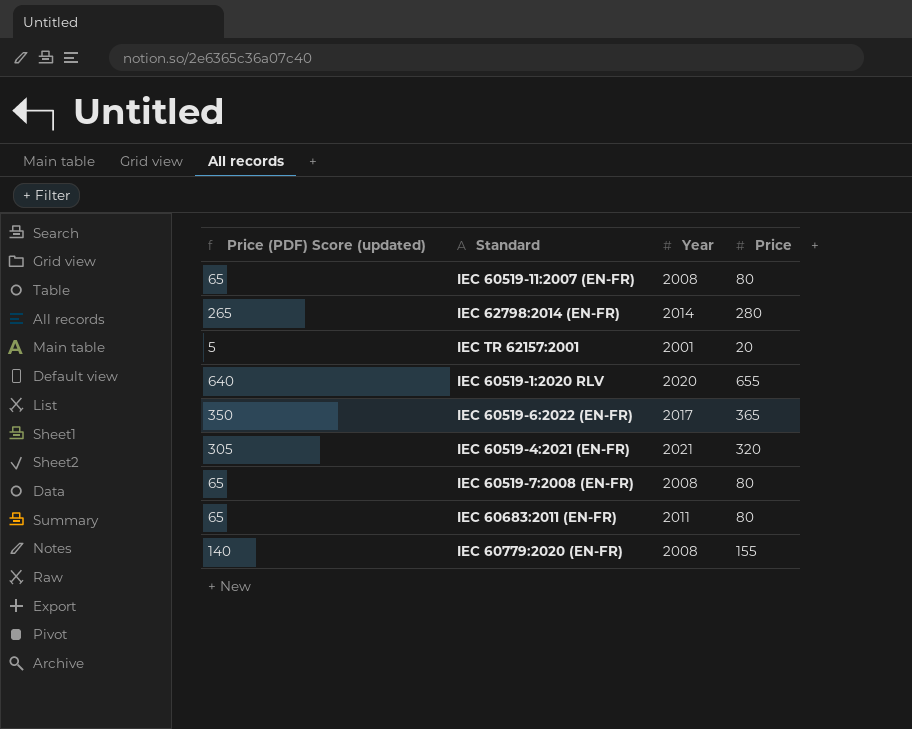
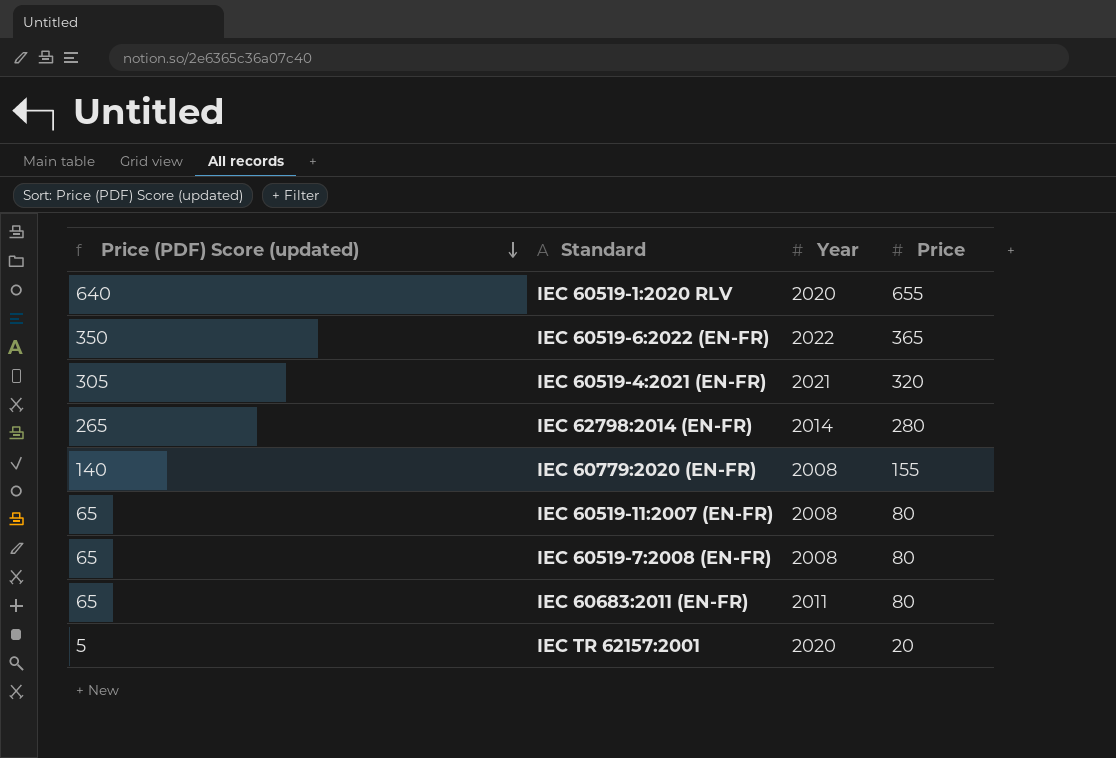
row order: none -> Price (PDF) Score (updated) descending
IEC 60519-6:2022 (EN-FR) | Year: 2017 -> 2022
IEC TR 62157:2001 | Year: 2001 -> 2020

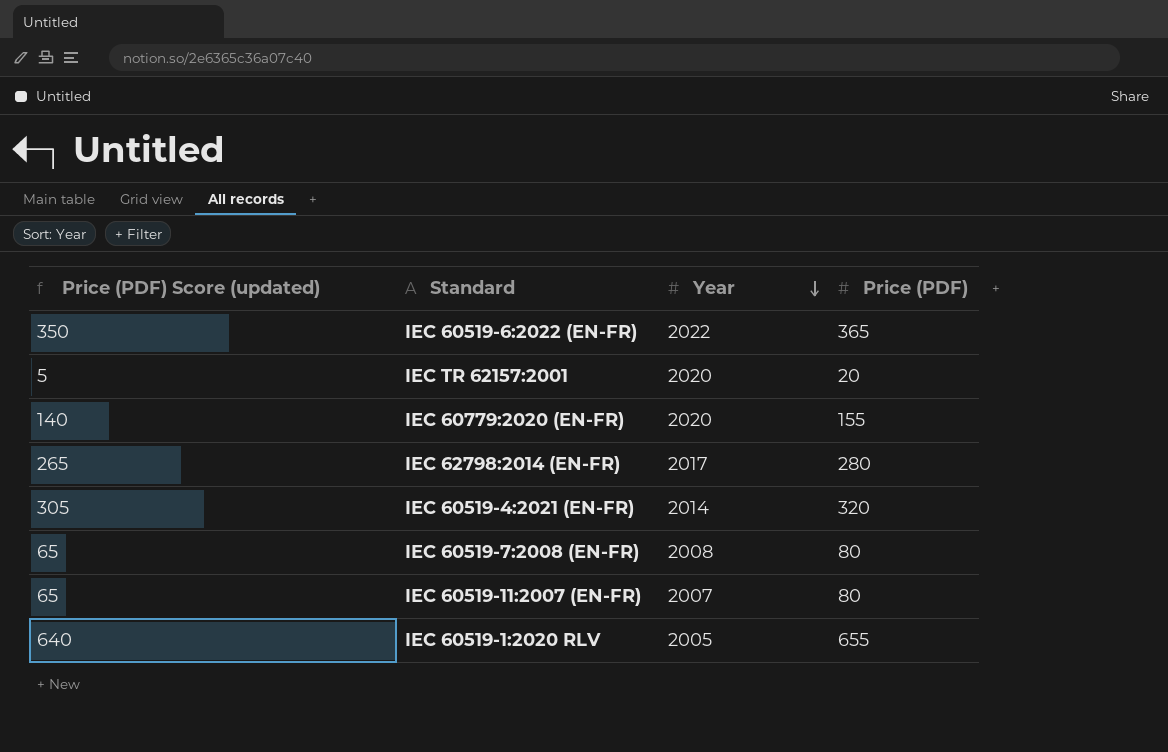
row order: Price (PDF) Score (updated) descending -> Year descending
column name: Price -> Price (PDF)
row IEC 60683:2011 (EN-FR): 65 | 2011 | 80 -> none
IEC 60779:2020 (EN-FR) | Year: 2008 -> 2020
IEC 62798:2014 (EN-FR) | Year: 2014 -> 2017
IEC 60519-4:2021 (EN-FR) | Year: 2021 -> 2014
IEC 60519-11:2007 (EN-FR) | Year: 2008 -> 2007
IEC 60519-1:2020 RLV | Year: 2020 -> 2005

